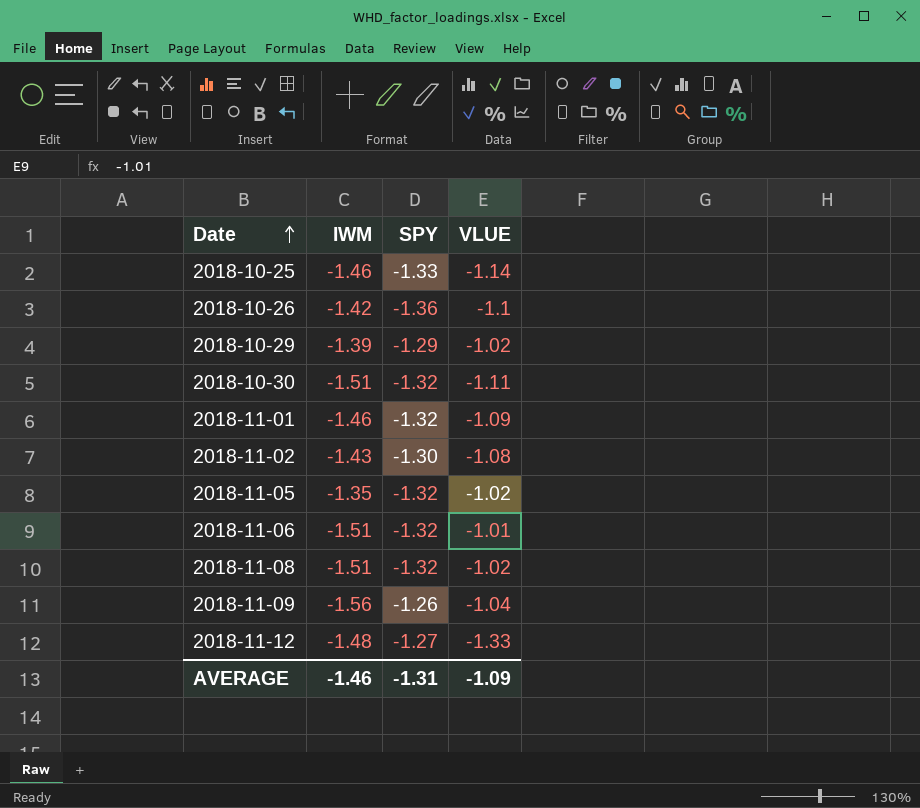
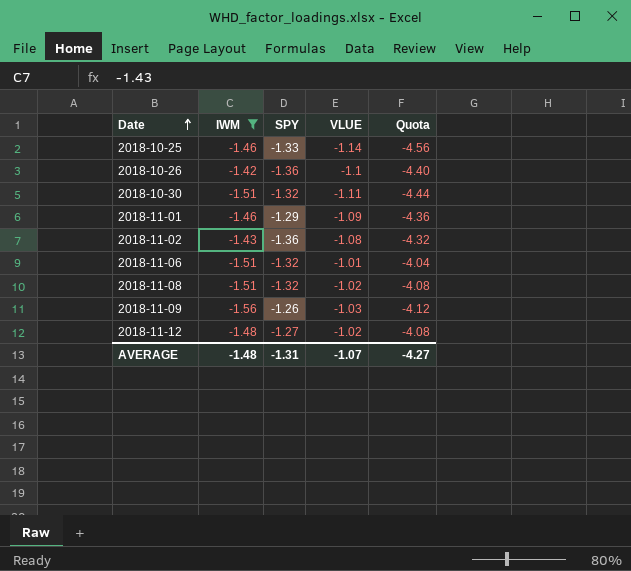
filter: none -> IWM <= -1.42
column Quota | formula: none -> [VLUE] * 4
2018-11-01 | SPY: -1.32 -> -1.29
2018-11-02 | SPY: -1.30 -> -1.36
2018-11-09 | VLUE: -1.04 -> -1.03
2018-11-12 | VLUE: -1.33 -> -1.02
AVERAGE | IWM: -1.46 -> -1.48
AVERAGE | VLUE: -1.09 -> -1.07

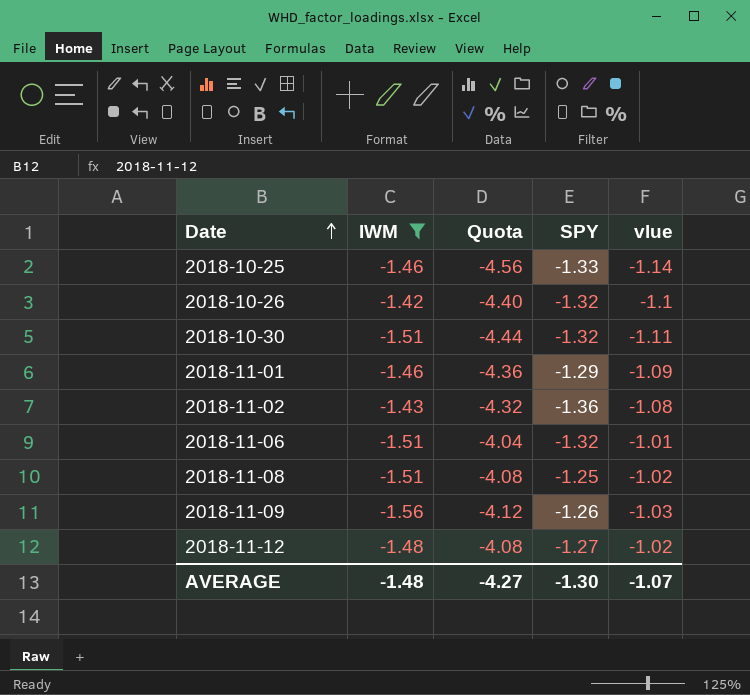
column Quota | position: 5 -> 3
column name: VLUE -> vlue
2018-10-26 | SPY: -1.36 -> -1.32
2018-11-08 | SPY: -1.32 -> -1.25
AVERAGE | SPY: -1.31 -> -1.30

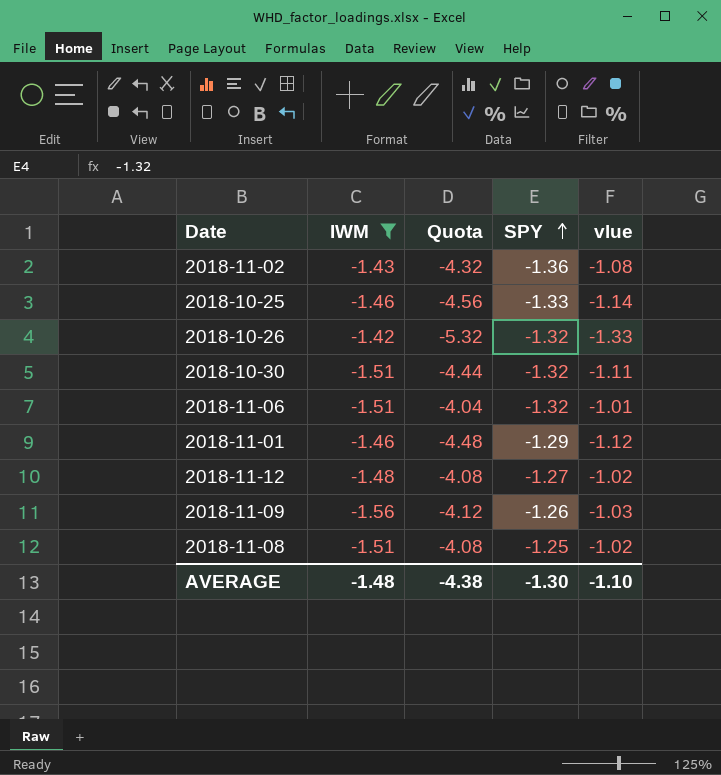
row order: Date ascending -> SPY ascending
2018-10-26 | Quota: -4.40 -> -5.32
2018-10-26 | vlue: -1.1 -> -1.33
2018-11-01 | Quota: -4.36 -> -4.48
2018-11-01 | vlue: -1.09 -> -1.12
AVERAGE | Quota: -4.27 -> -4.38
AVERAGE | vlue: -1.07 -> -1.10

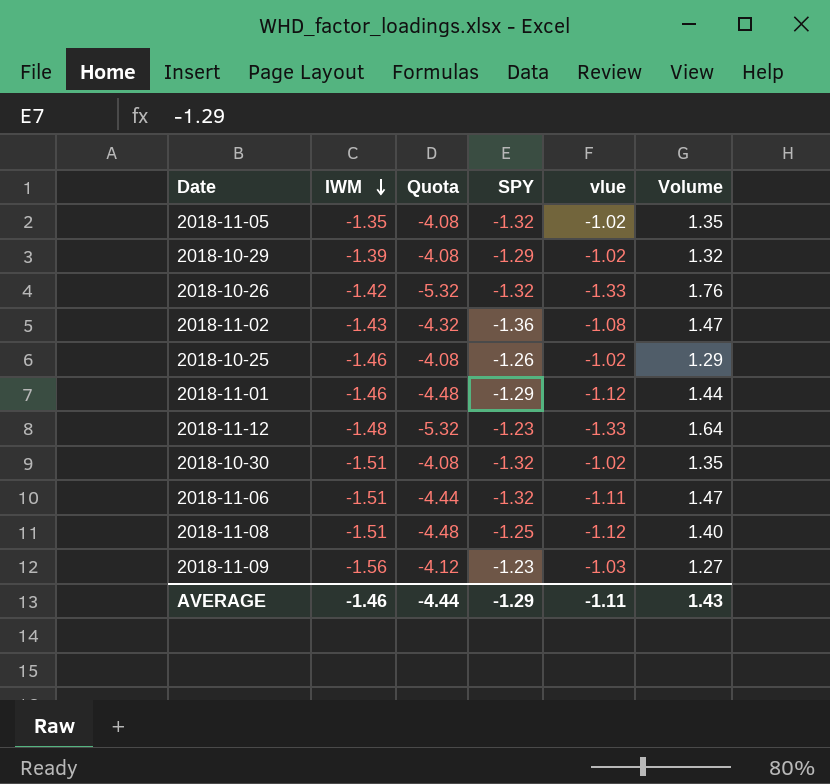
filter: IWM <= -1.42 -> none
row order: SPY ascending -> IWM descending
column Volume | formula: none -> [SPY] * [vlue]
2018-10-25 | Quota: -4.56 -> -4.08
2018-10-25 | SPY: -1.33 -> -1.26
2018-10-25 | vlue: -1.14 -> -1.02
2018-11-12 | Quota: -4.08 -> -5.32
2018-11-12 | SPY: -1.27 -> -1.23
2018-11-12 | vlue: -1.02 -> -1.33
2018-10-30 | Quota: -4.44 -> -4.08
2018-10-30 | vlue: -1.11 -> -1.02
2018-11-06 | Quota: -4.04 -> -4.44
2018-11-06 | vlue: -1.01 -> -1.11
2018-11-08 | Quota: -4.08 -> -4.48
2018-11-08 | vlue: -1.02 -> -1.12
2018-11-09 | SPY: -1.26 -> -1.23
AVERAGE | IWM: -1.48 -> -1.46
AVERAGE | Quota: -4.38 -> -4.44
AVERAGE | SPY: -1.30 -> -1.29
AVERAGE | vlue: -1.10 -> -1.11

